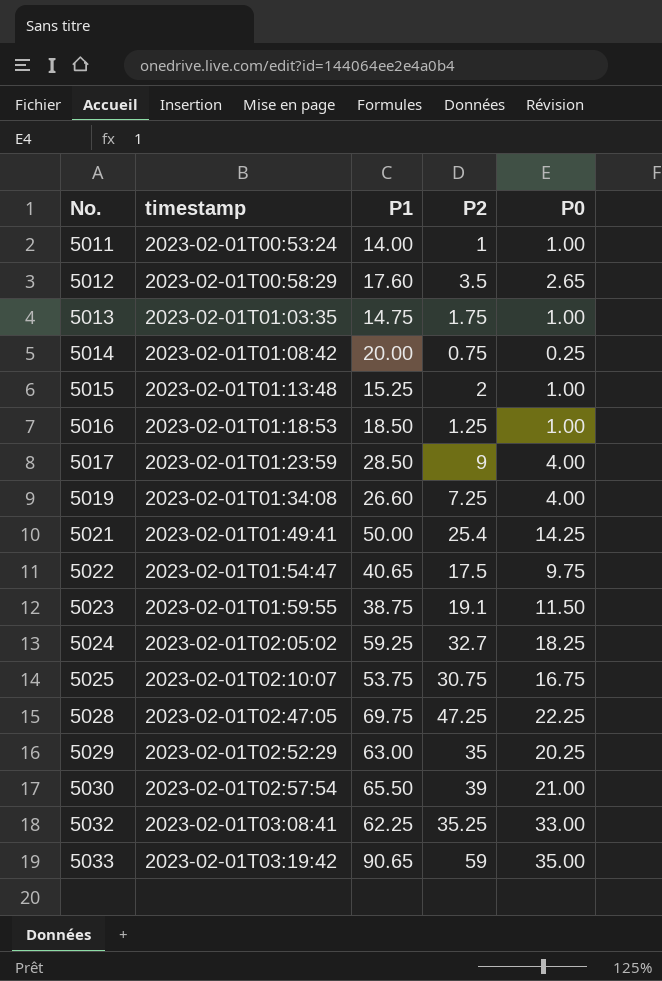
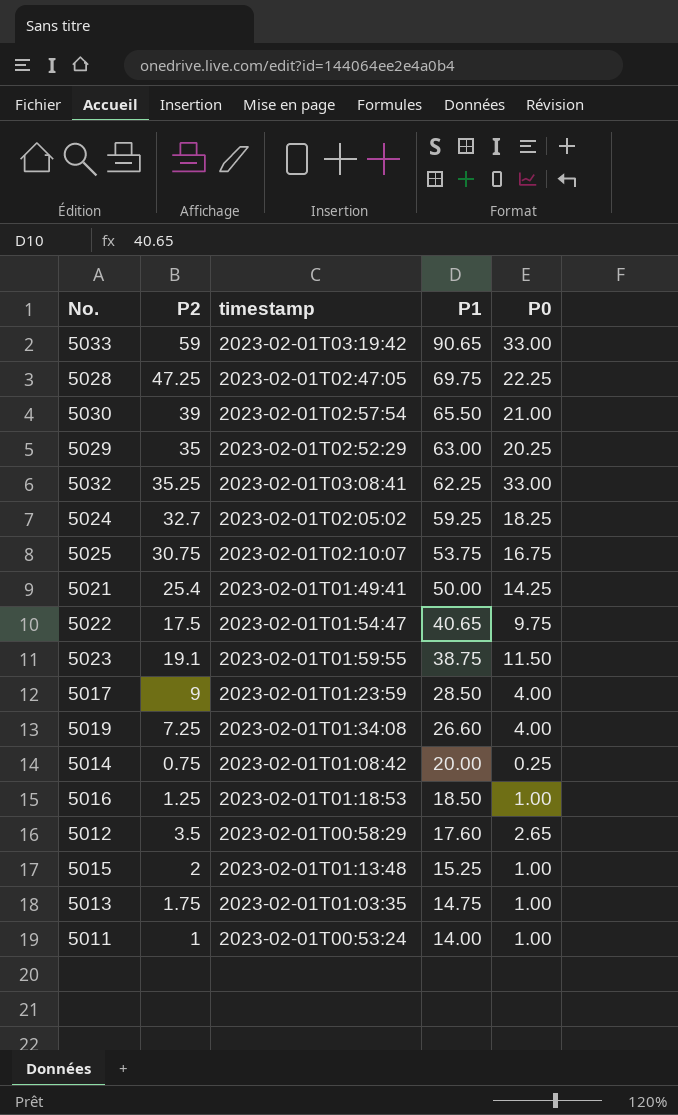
row order: No. ascending -> P1 descending
column P2 | position: 4 -> 2
5033 | P0: 35.00 -> 33.00

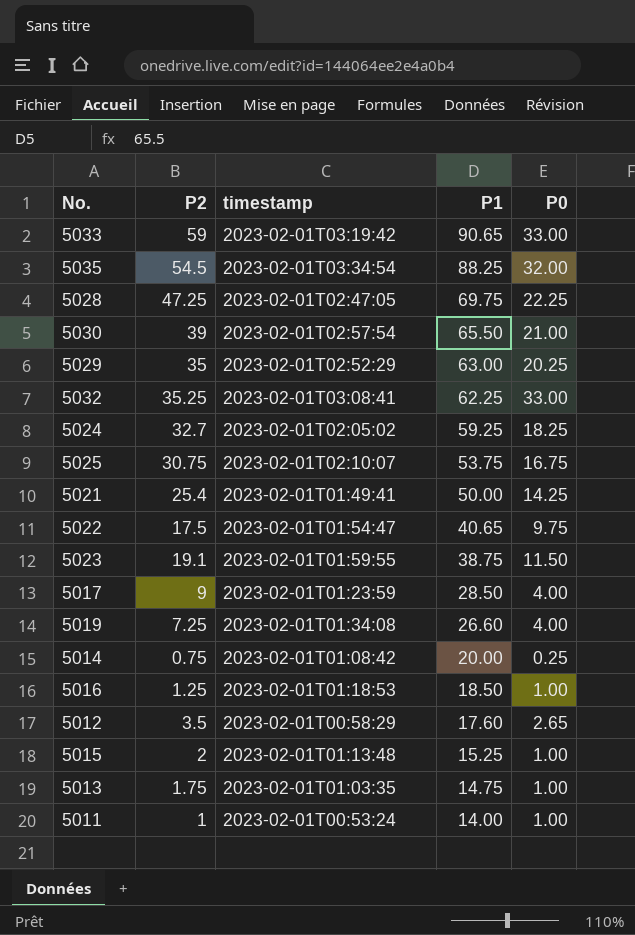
row 5035: none -> 54.5 | 2023-02-01T03:34:54 | 88.25 | 32.00

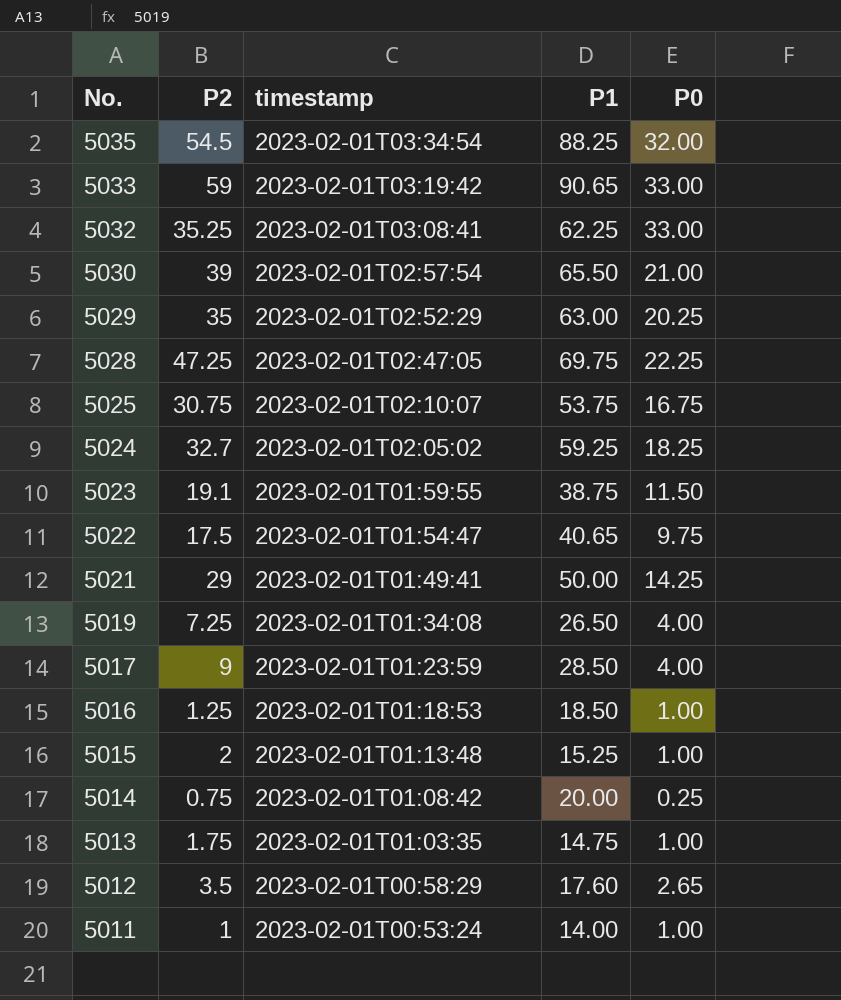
row order: P1 descending -> No. descending
5021 | P2: 25.4 -> 29
5019 | P1: 26.60 -> 26.50

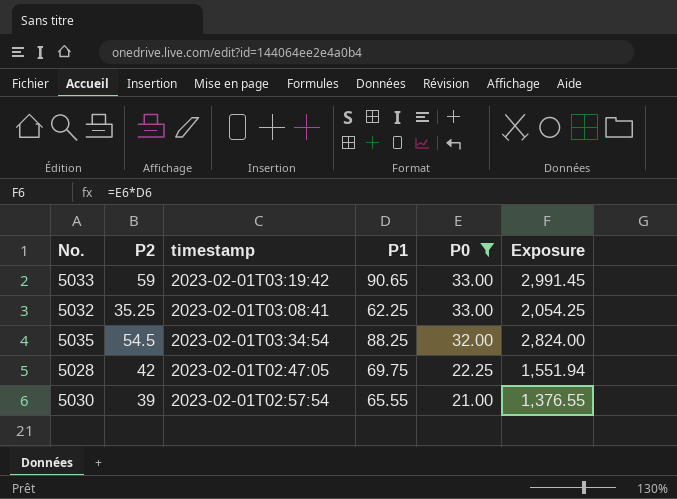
filter: none -> P0 >= 21.00
row order: No. descending -> P0 descending
column Exposure | formula: none -> [P1] * [P0]
5028 | P2: 47.25 -> 42
5030 | P1: 65.50 -> 65.55

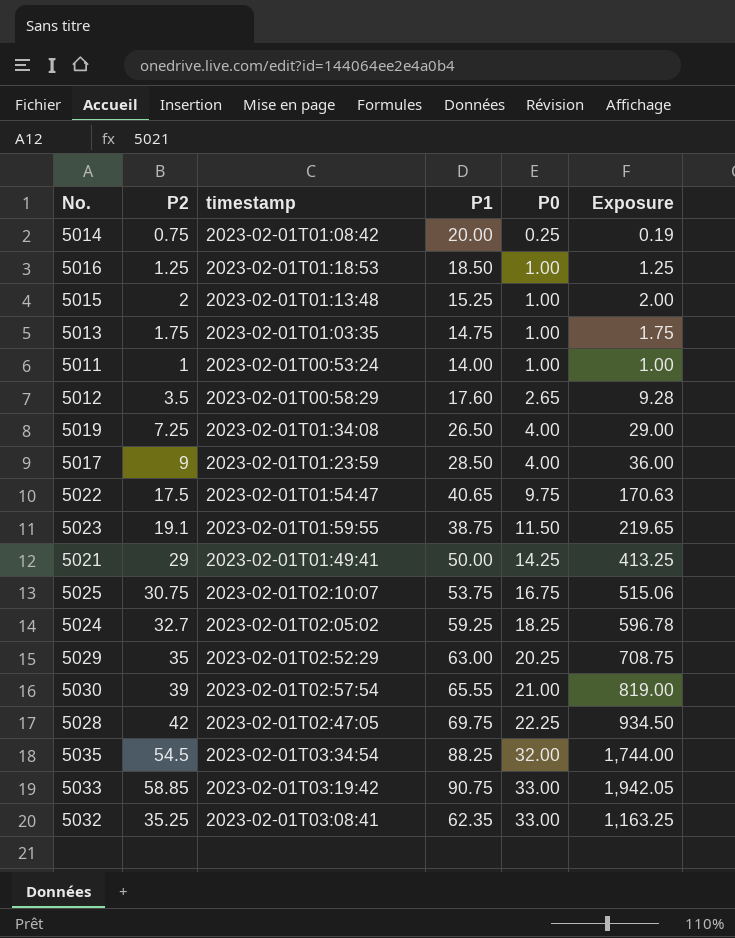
filter: P0 >= 21.00 -> none
row order: P0 descending -> P0 ascending
column Exposure | formula: [P1] * [P0] -> [P2] * [P0]
5033 | P2: 59 -> 58.85
5033 | P1: 90.65 -> 90.75
5032 | P1: 62.25 -> 62.35

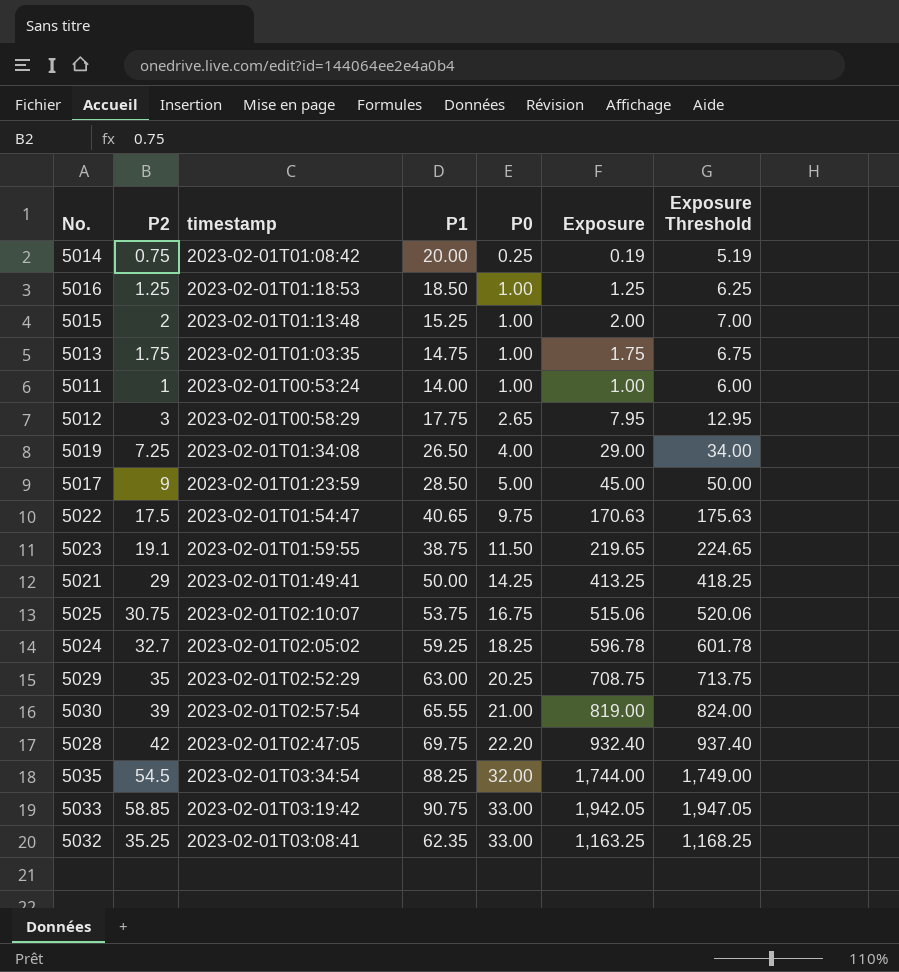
column Exposure Threshold | formula: none -> [Exposure] + 5
5012 | P2: 3.5 -> 3
5012 | P1: 17.60 -> 17.75
5012 | Exposure: 9.28 -> 7.95
5017 | P0: 4.00 -> 5.00
5017 | Exposure: 36.00 -> 45.00
5028 | P0: 22.25 -> 22.20
5028 | Exposure: 934.50 -> 932.40

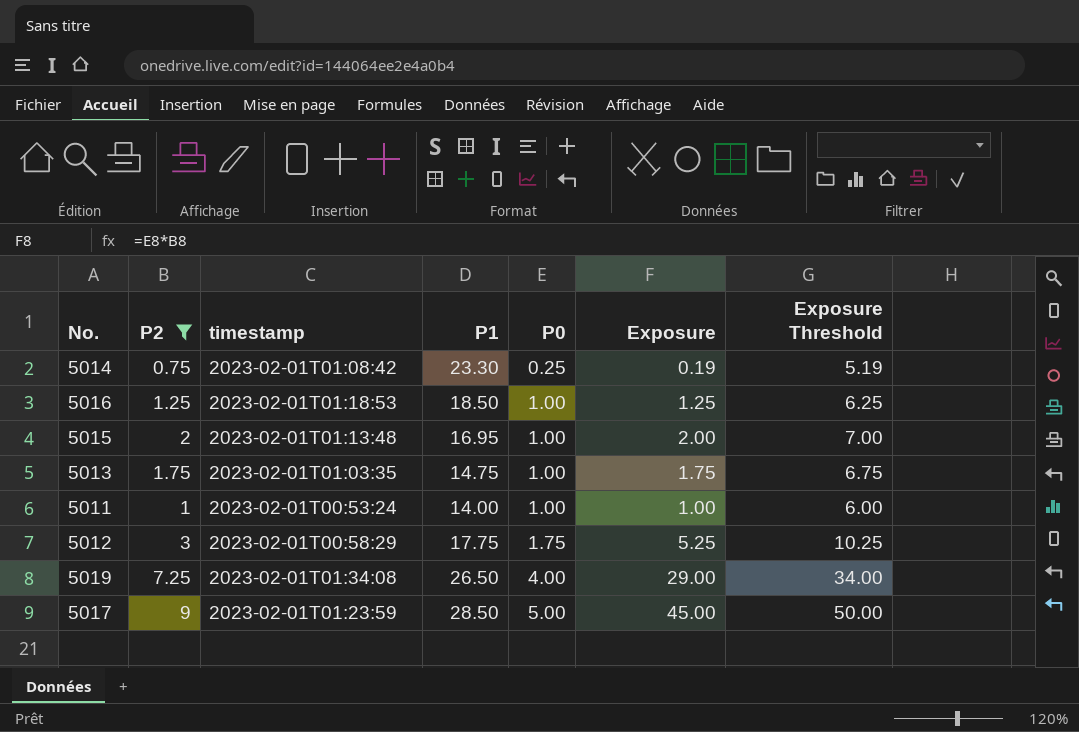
filter: none -> P2 <= 9
5014 | P1: 20.00 -> 23.30
5015 | P1: 15.25 -> 16.95
5012 | P0: 2.65 -> 1.75
5012 | Exposure: 7.95 -> 5.25
5012 | Exposure Threshold: 12.95 -> 10.25

